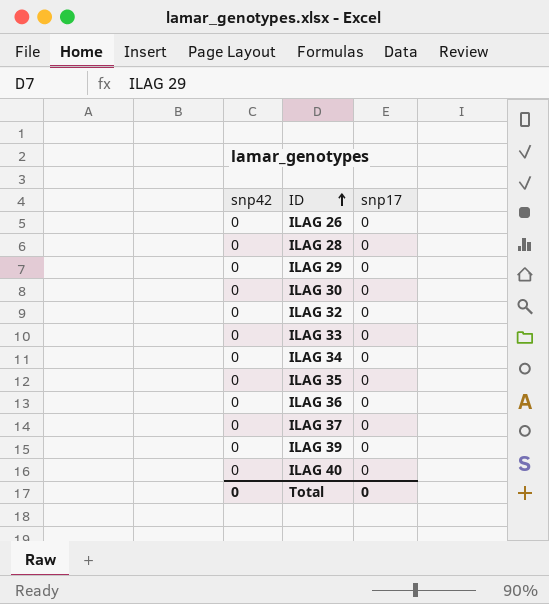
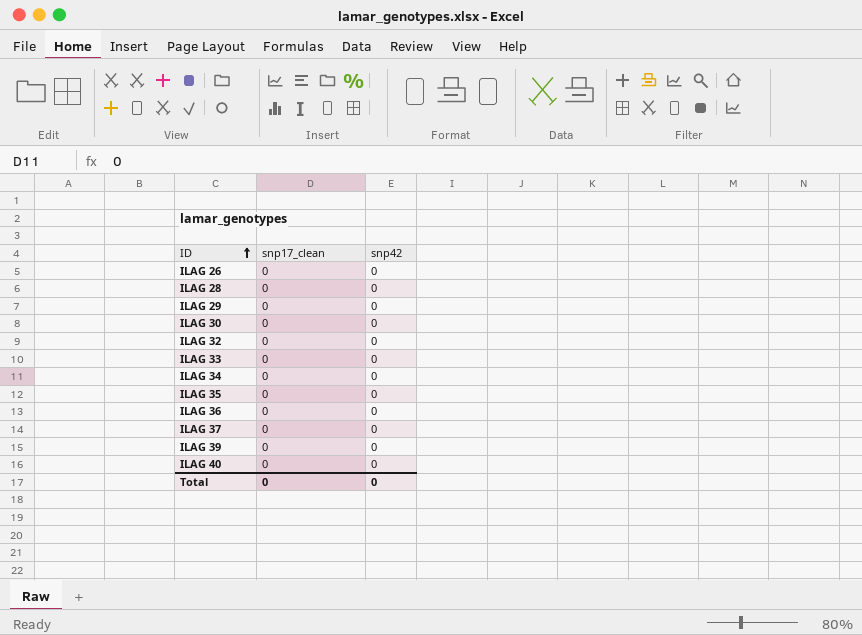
column name: snp17 -> snp17_clean
column snp42 | position: 1 -> 3

